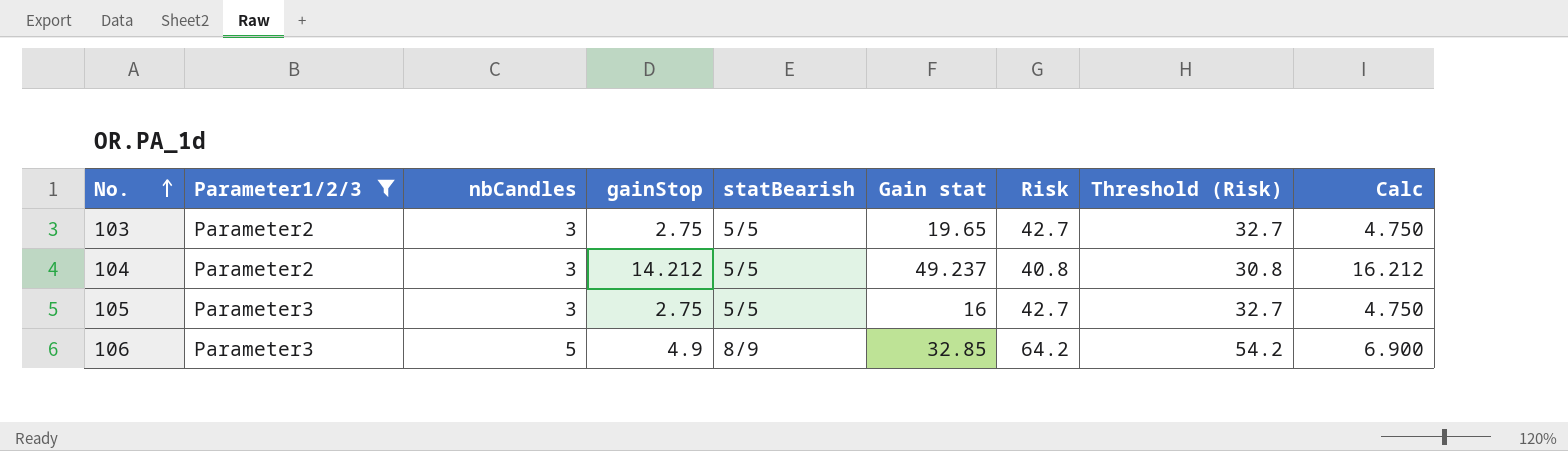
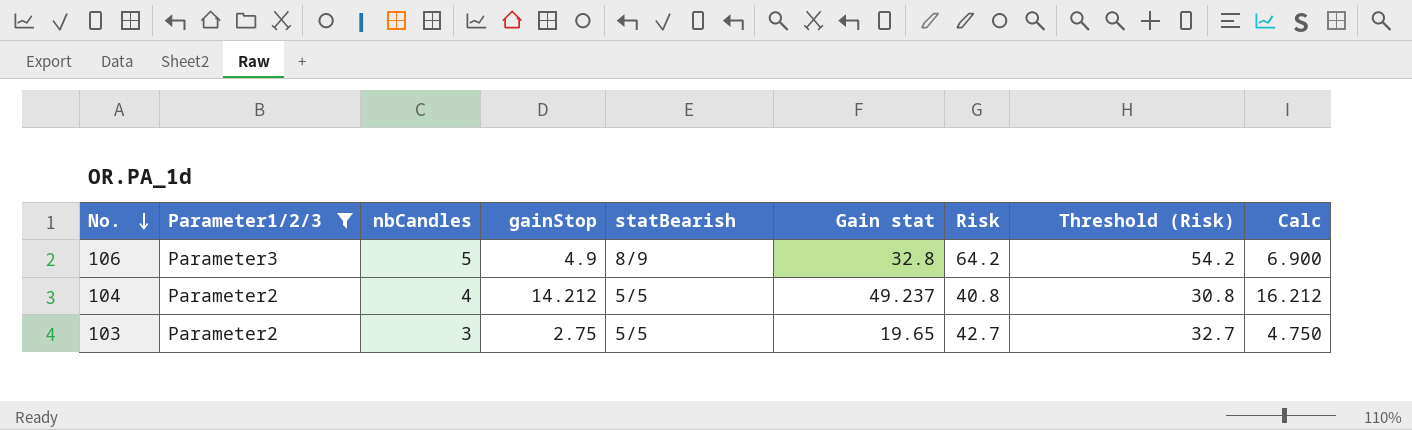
row order: No. ascending -> No. descending
row 105: Parameter3 | 3 | 2.75 | 5/5 | 16 | 42.7 | 32.7 | 4.750 -> none
106 | Gain stat: 32.85 -> 32.8
104 | nbCandles: 3 -> 4

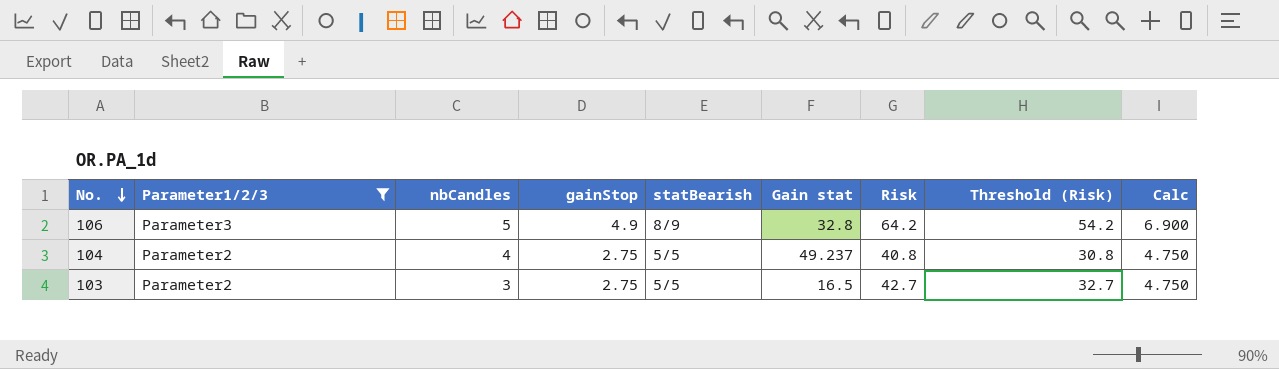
104 | gainStop: 14.212 -> 2.75
104 | Calc: 16.212 -> 4.750
103 | Gain stat: 19.65 -> 16.5

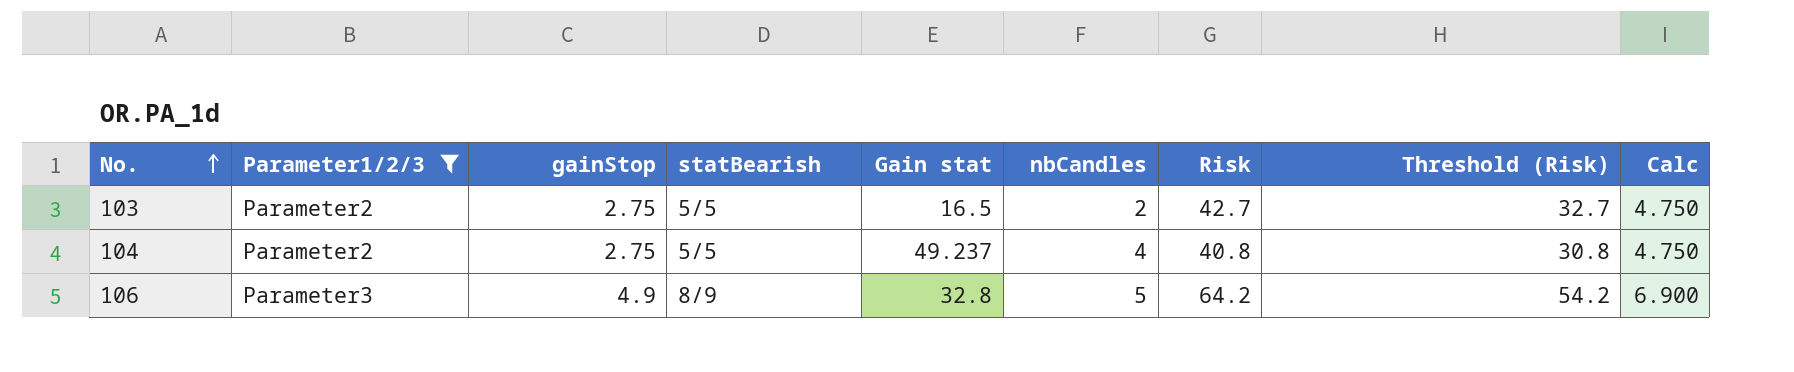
row order: No. descending -> No. ascending
column nbCandles | position: 3 -> 6
103 | nbCandles: 3 -> 2

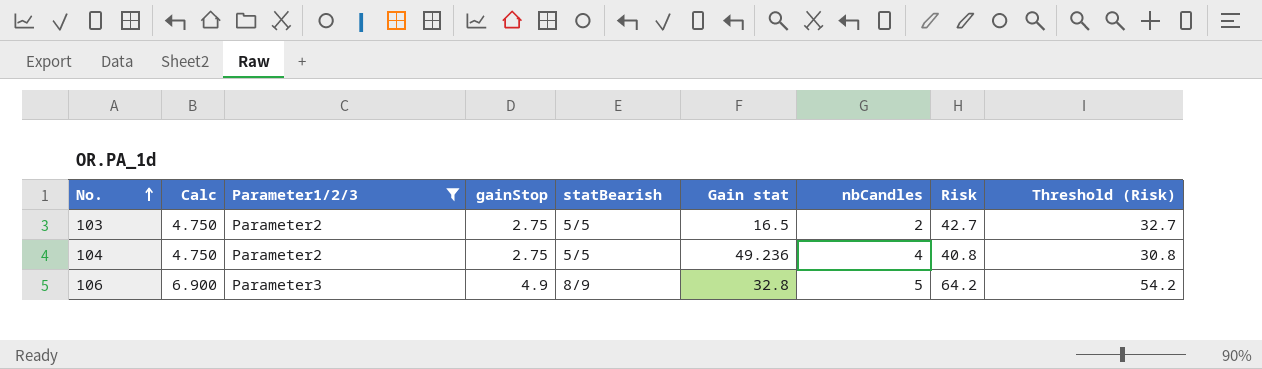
column Calc | position: 9 -> 2
104 | Gain stat: 49.237 -> 49.236

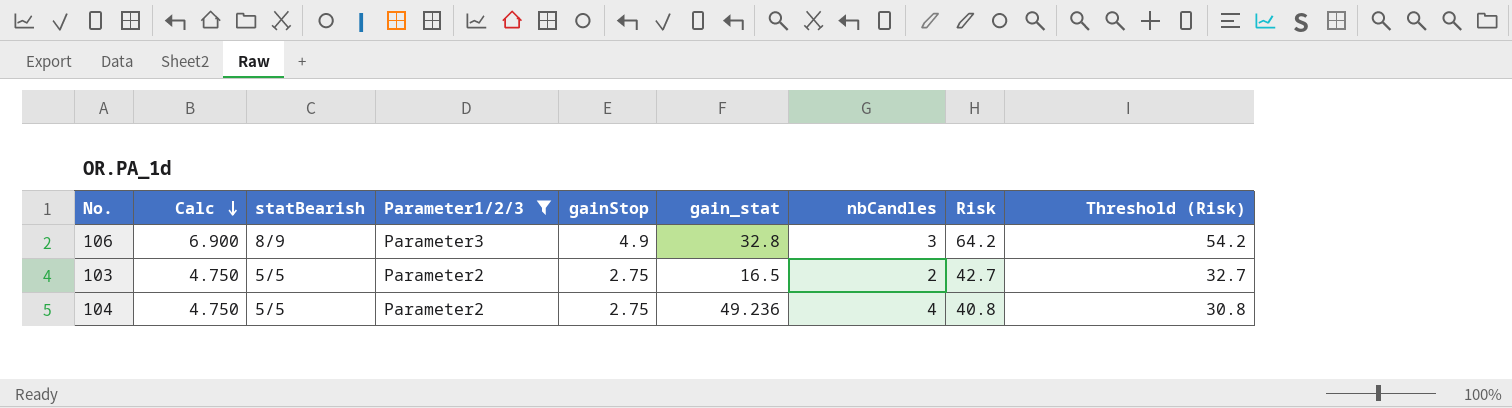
row order: No. ascending -> Calc descending
column statBearish | position: 5 -> 3
column name: Gain stat -> gain_stat
106 | nbCandles: 5 -> 3

